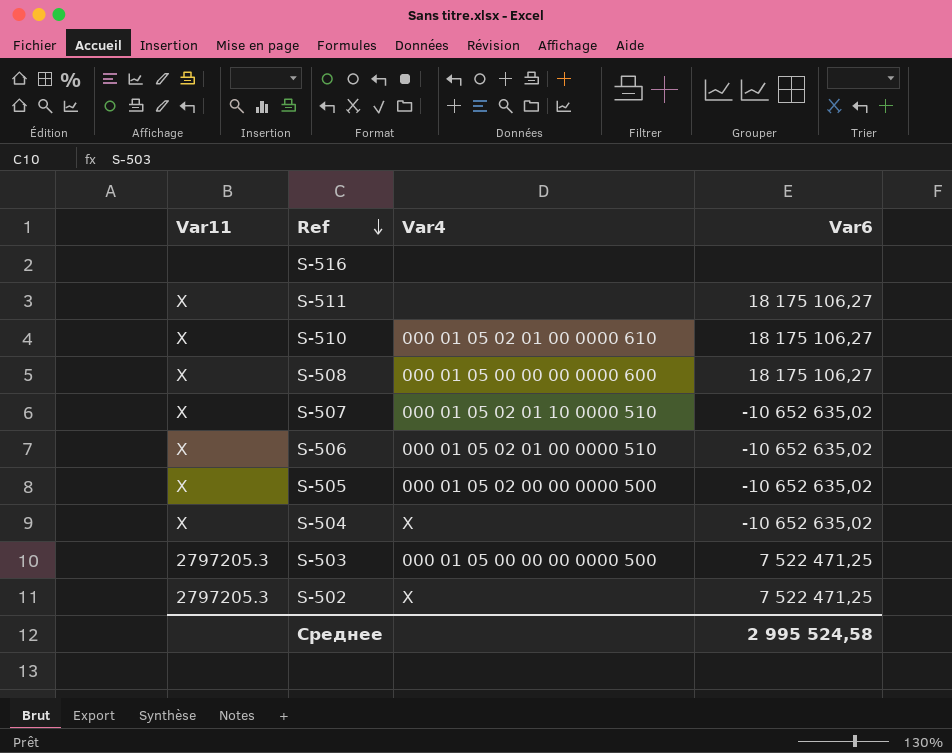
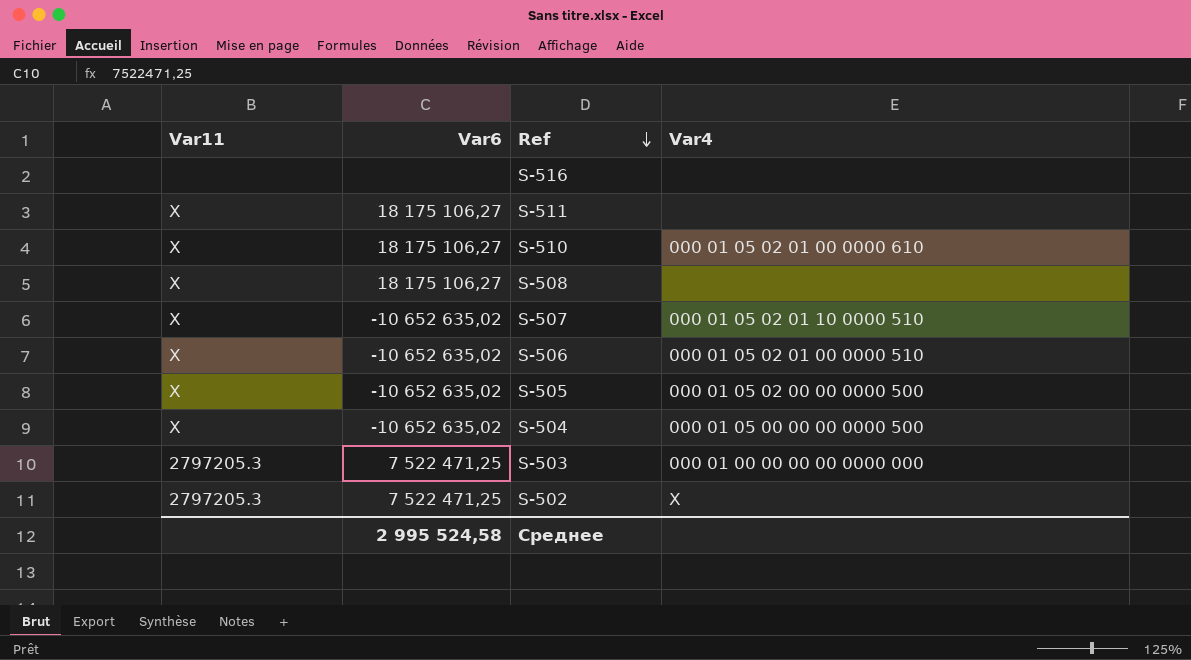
column Var6 | position: 4 -> 2
S-508 | Var4: 000 01 05 00 00 00 0000 600 -> none
S-504 | Var4: Х -> 000 01 05 00 00 00 0000 500
S-503 | Var4: 000 01 05 00 00 00 0000 500 -> 000 01 00 00 00 00 0000 000

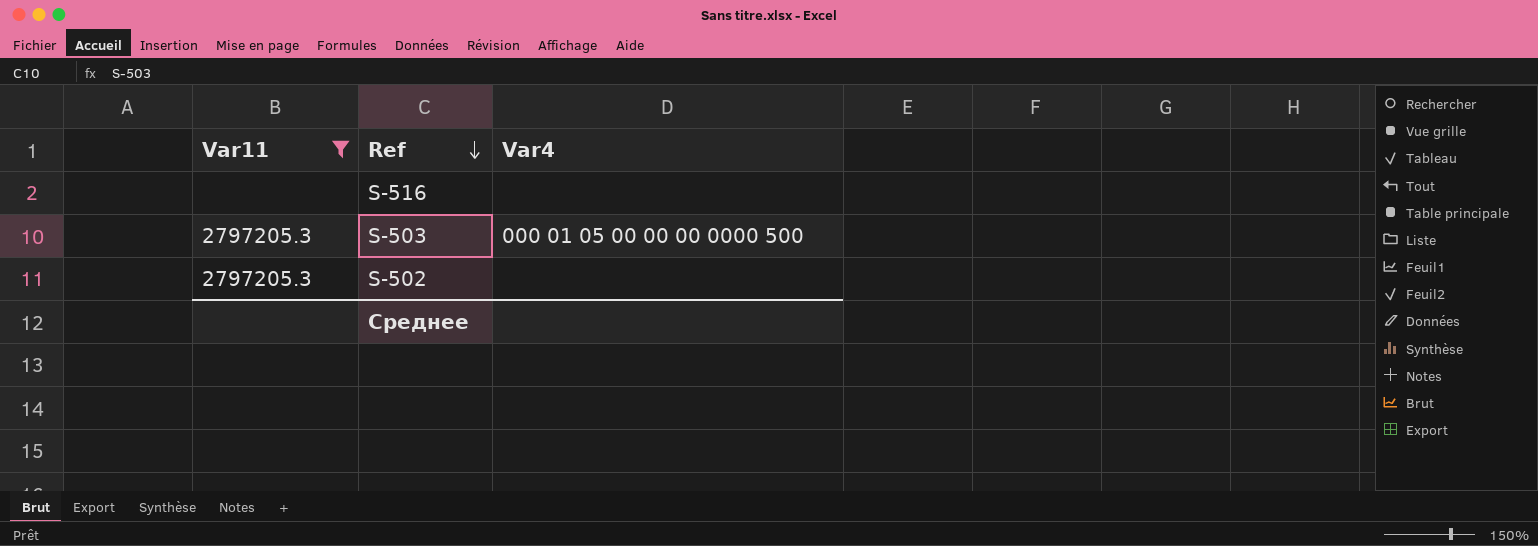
filter: none -> Var11 != X
column Var6 | position: 2 -> none
S-503 | Var4: 000 01 00 00 00 00 0000 000 -> 000 01 05 00 00 00 0000 500
S-502 | Var4: Х -> none

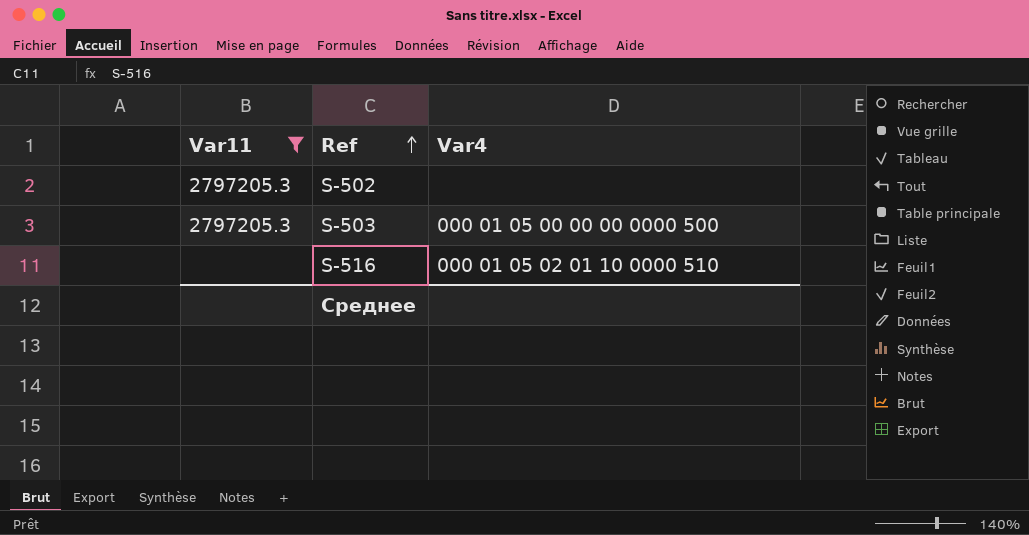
row order: Ref descending -> Ref ascending
S-516 | Var4: none -> 000 01 05 02 01 10 0000 510

